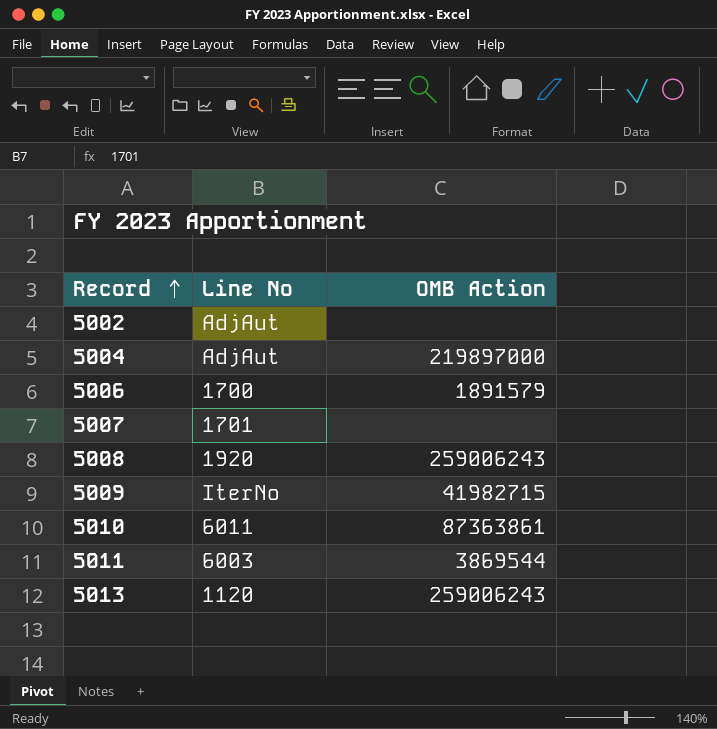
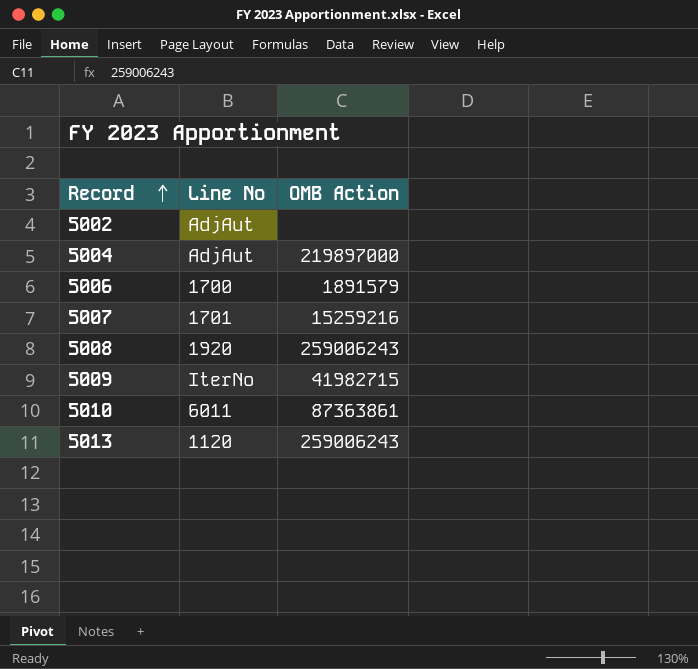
row 5011: 6003 | 3869544 -> none
5007 | OMB Action: none -> 15259216

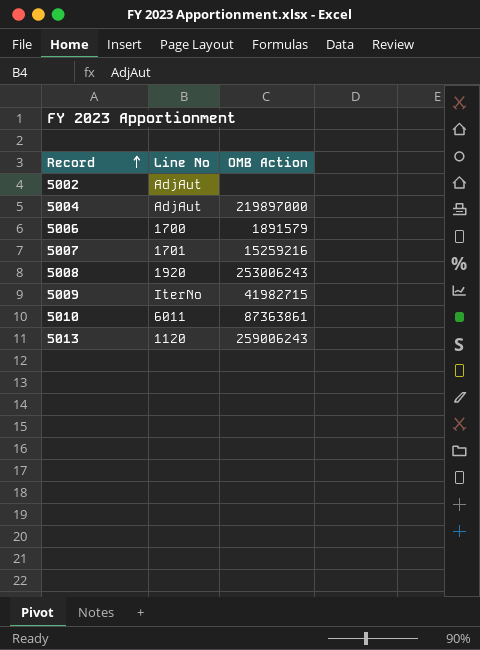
5008 | OMB Action: 259006243 -> 253006243

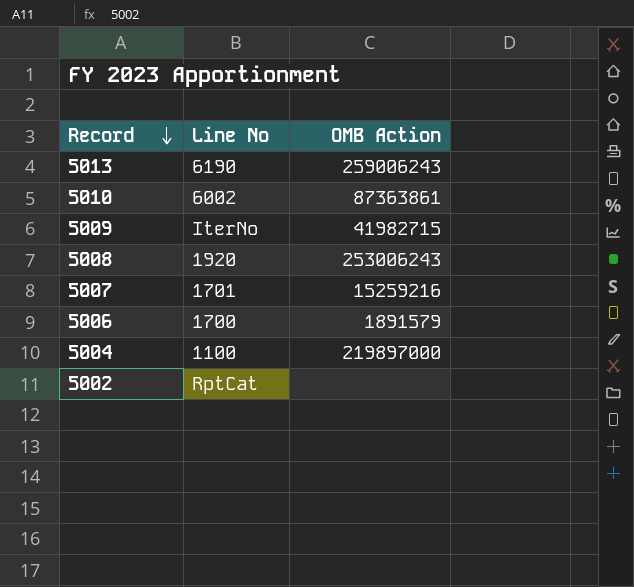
row order: Record ascending -> Record descending
5013 | Line No: 1120 -> 6190
5010 | Line No: 6011 -> 6002
5004 | Line No: AdjAut -> 1100
5002 | Line No: AdjAut -> RptCat

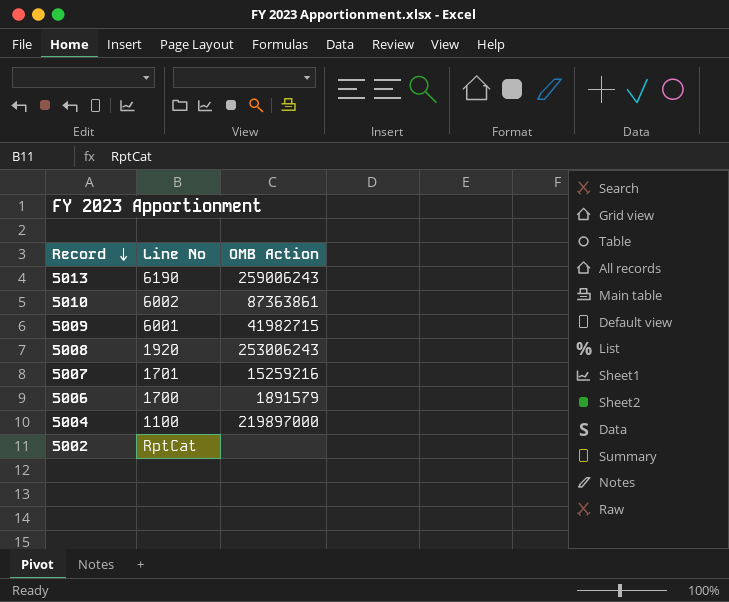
5009 | Line No: IterNo -> 6001

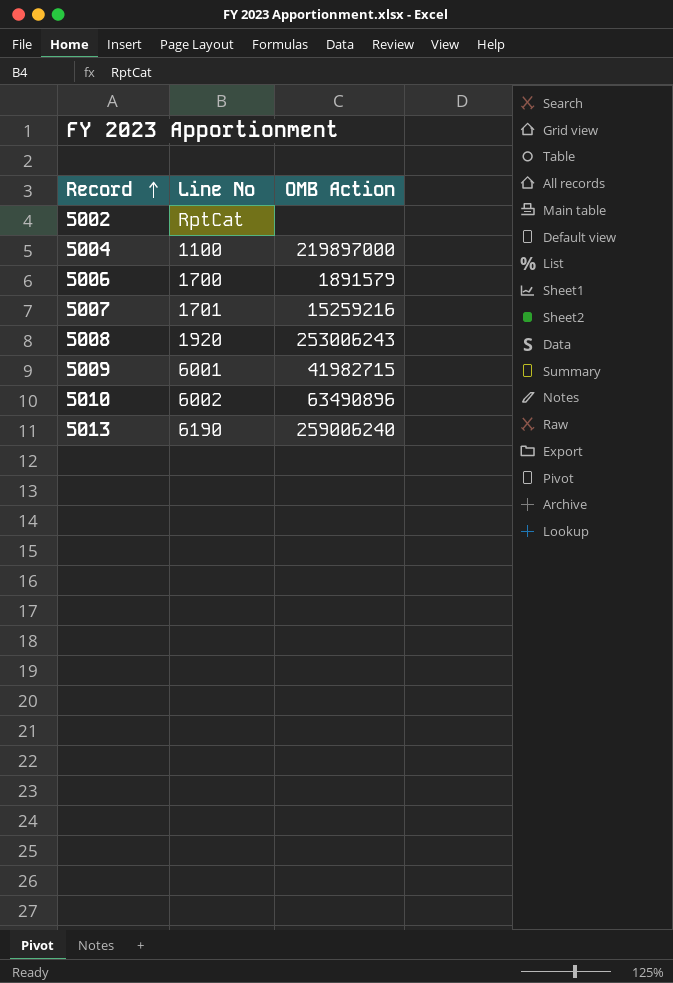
row order: Record descending -> Record ascending
5010 | OMB Action: 87363861 -> 63490896
5013 | OMB Action: 259006243 -> 259006240

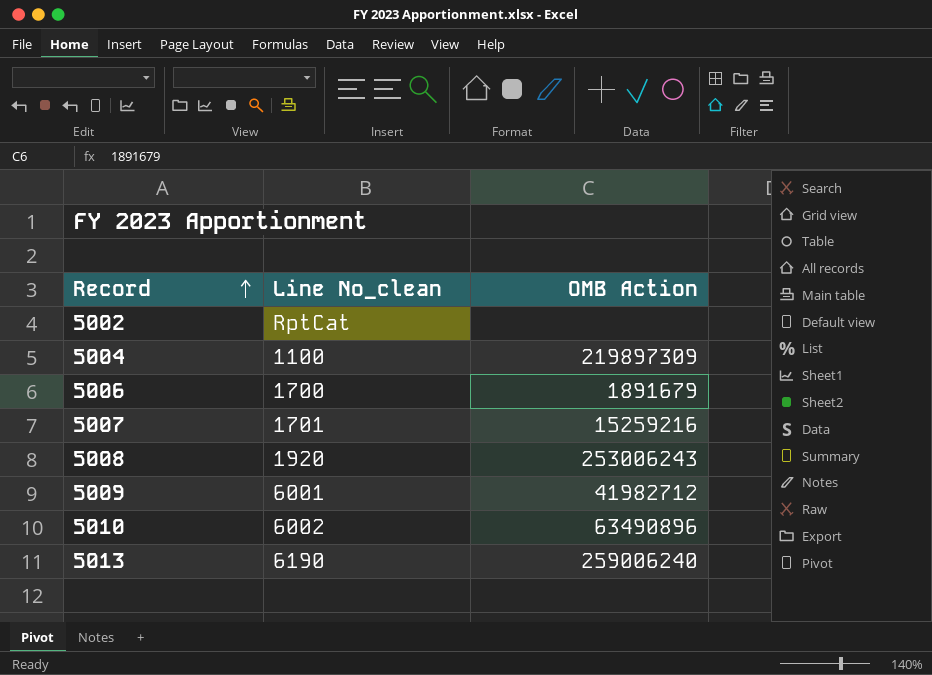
column name: Line No -> Line No_clean
5004 | OMB Action: 219897000 -> 219897309
5006 | OMB Action: 1891579 -> 1891679
5009 | OMB Action: 41982715 -> 41982712

